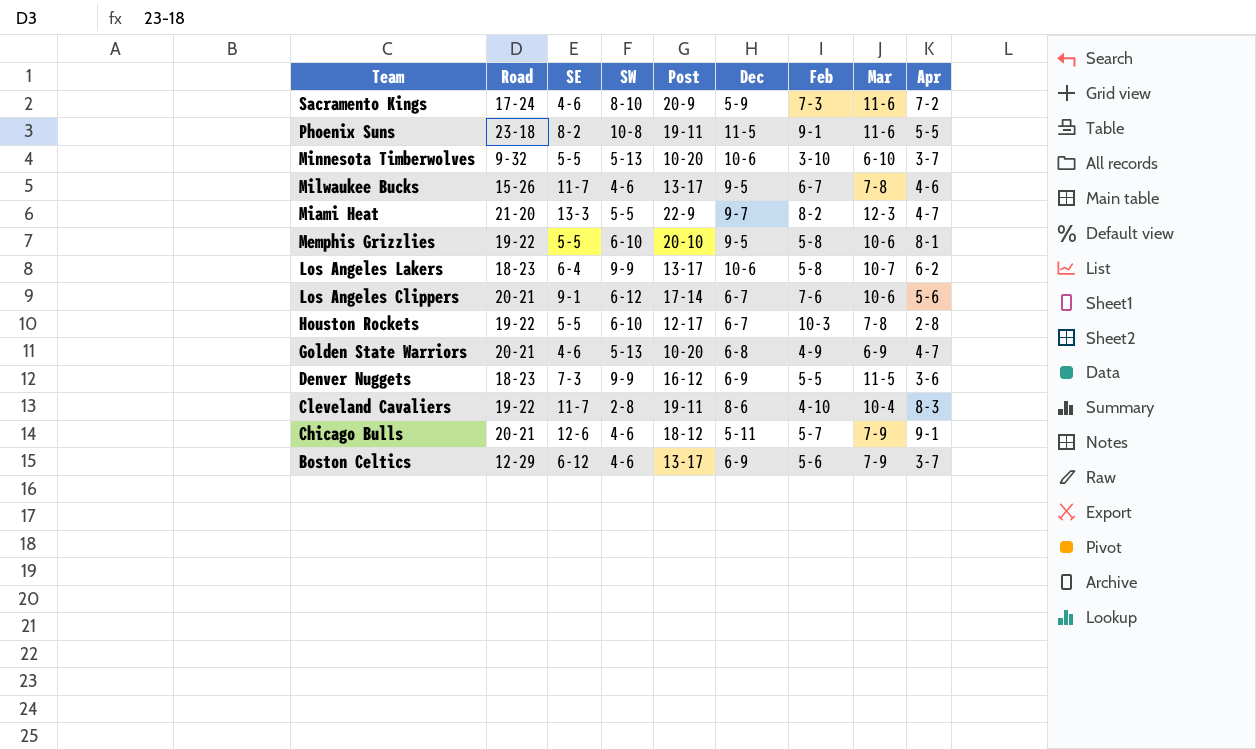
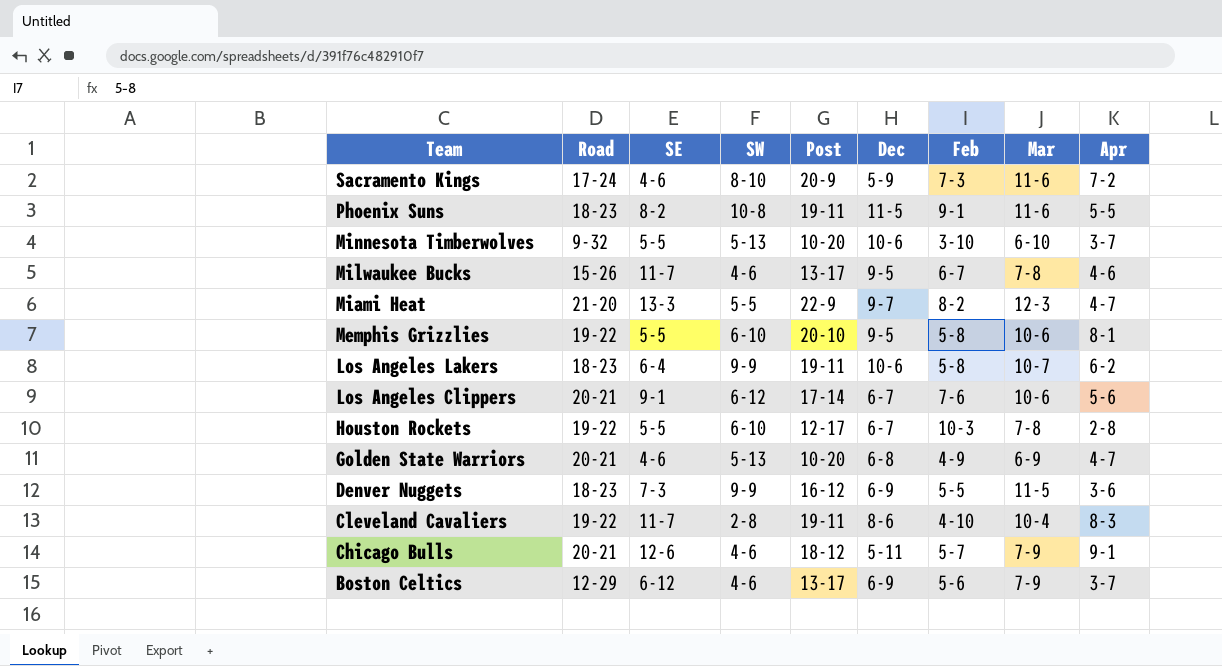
Phoenix Suns | Road: 23-18 -> 18-23
Los Angeles Lakers | Post: 13-17 -> 19-11

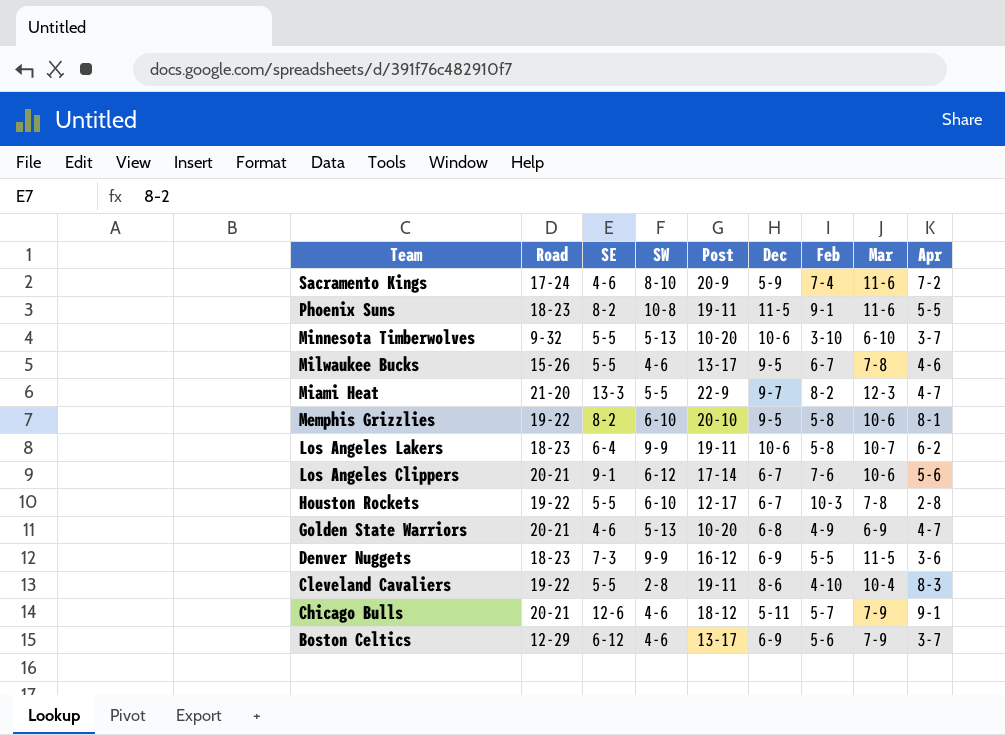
Sacramento Kings | Feb: 7-3 -> 7-4
Milwaukee Bucks | SE: 11-7 -> 5-5
Memphis Grizzlies | SE: 5-5 -> 8-2
Cleveland Cavaliers | SE: 11-7 -> 5-5

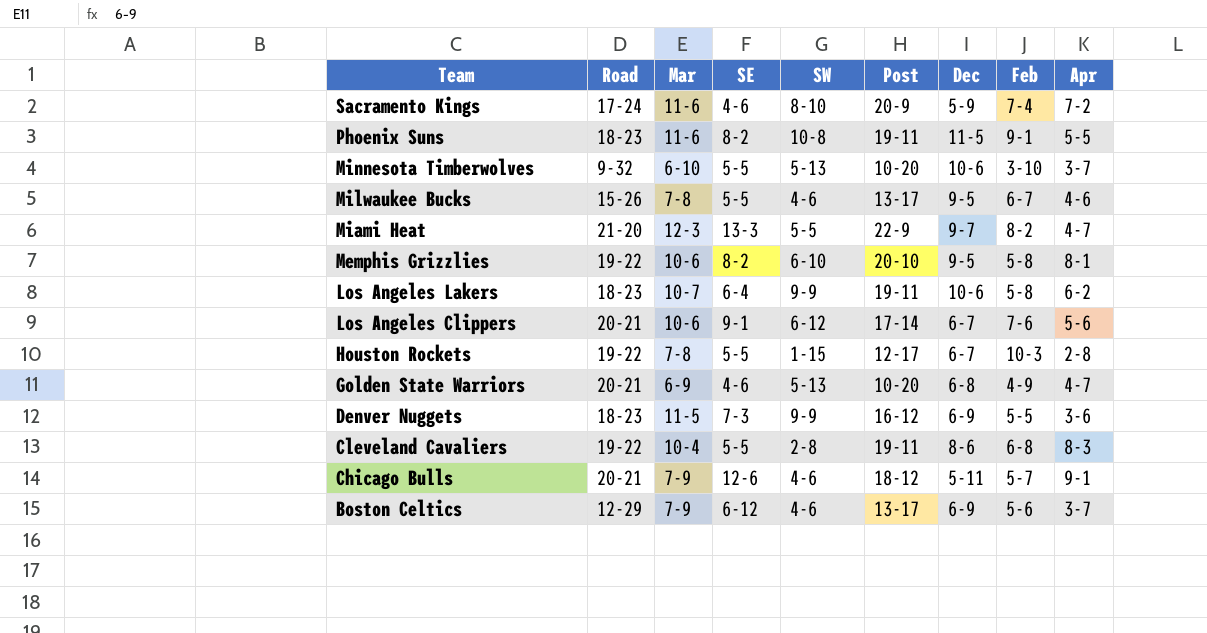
column Mar | position: 8 -> 3
Houston Rockets | SW: 6-10 -> 1-15
Cleveland Cavaliers | Feb: 4-10 -> 6-8

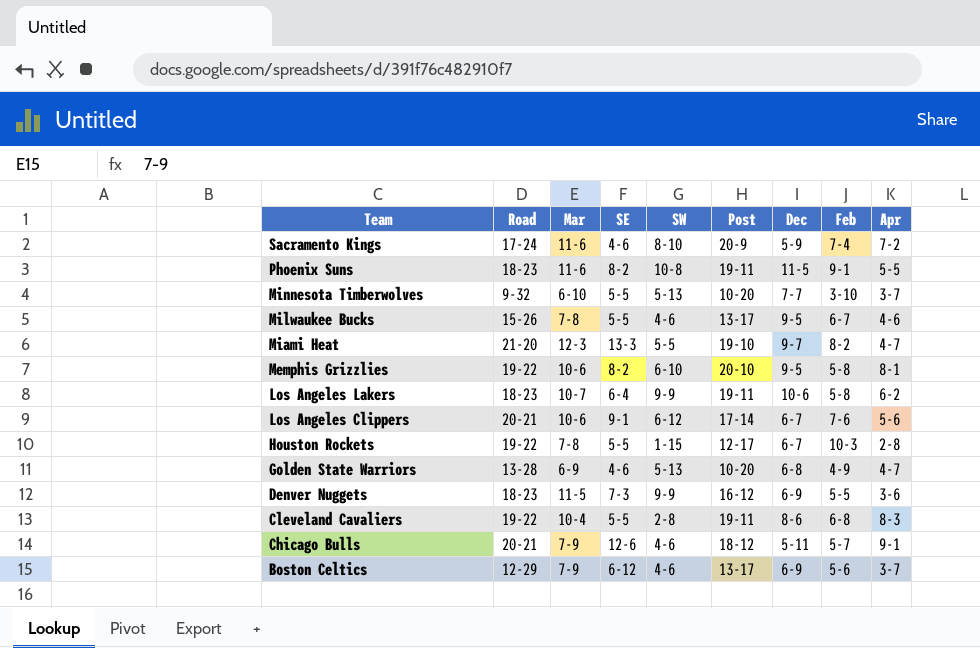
Minnesota Timberwolves | Dec: 10-6 -> 7-7
Miami Heat | Post: 22-9 -> 19-10
Golden State Warriors | Road: 20-21 -> 13-28

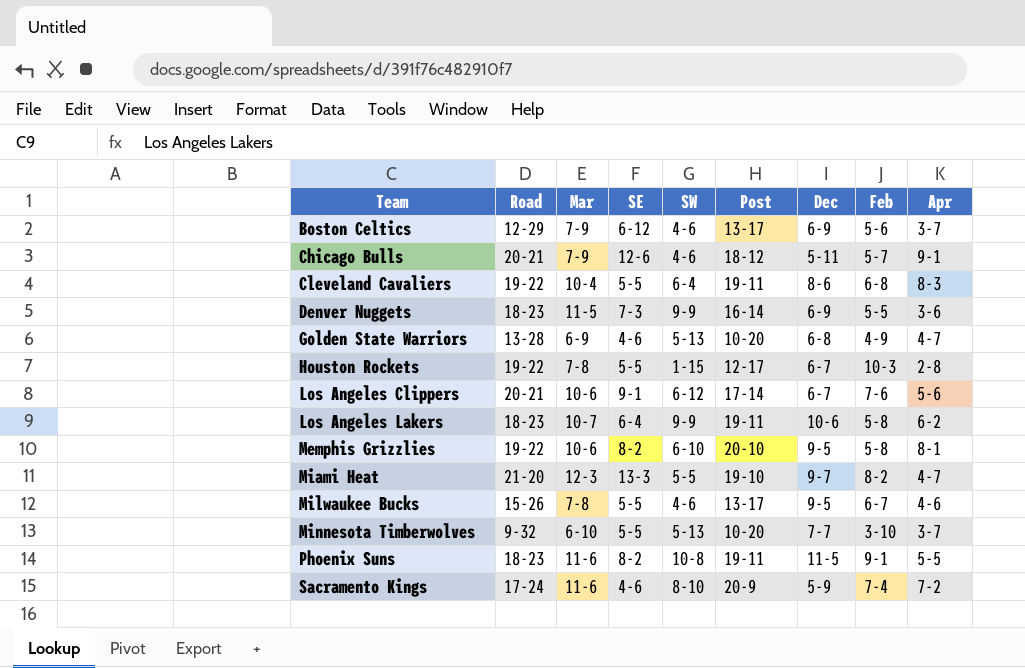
row order: Team descending -> Team ascending
Cleveland Cavaliers | SW: 2-8 -> 6-4
Denver Nuggets | Post: 16-12 -> 16-14

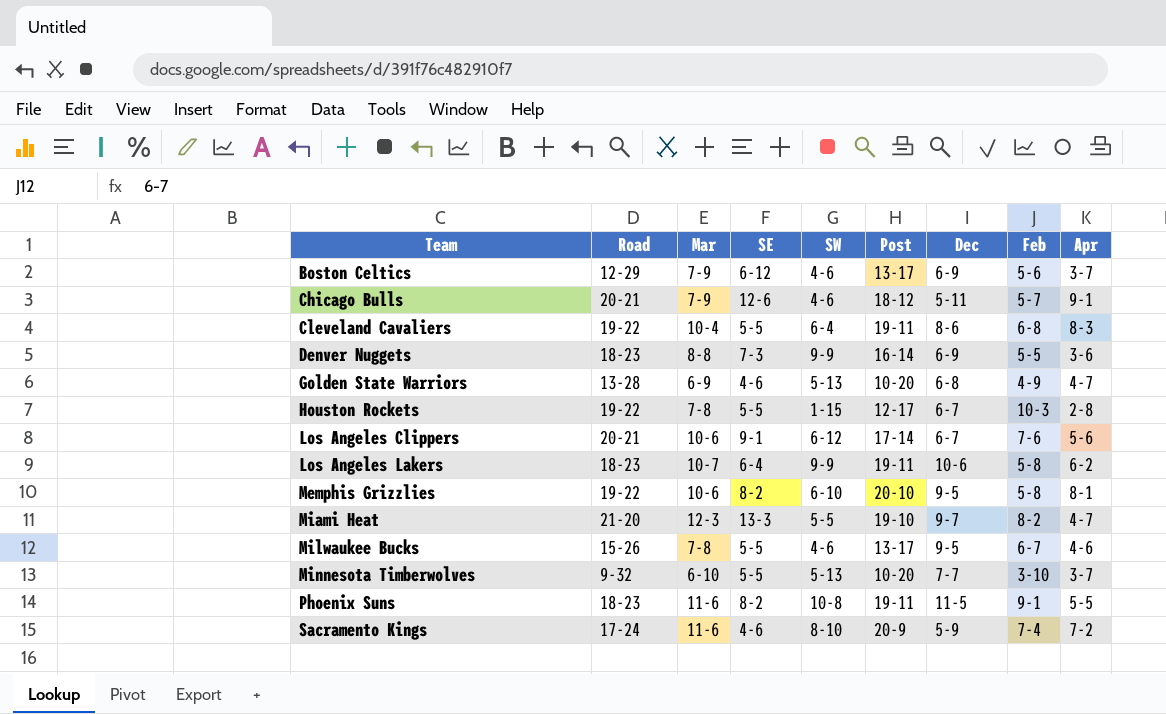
Denver Nuggets | Mar: 11-5 -> 8-8

